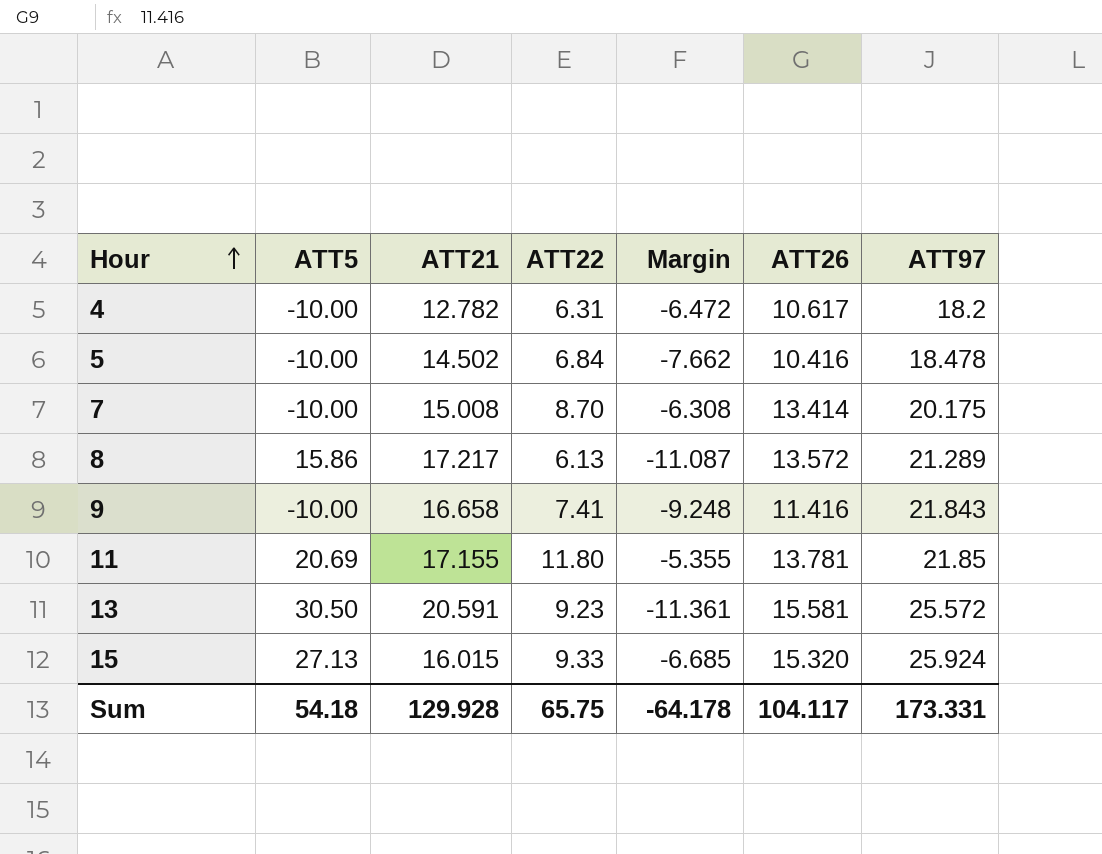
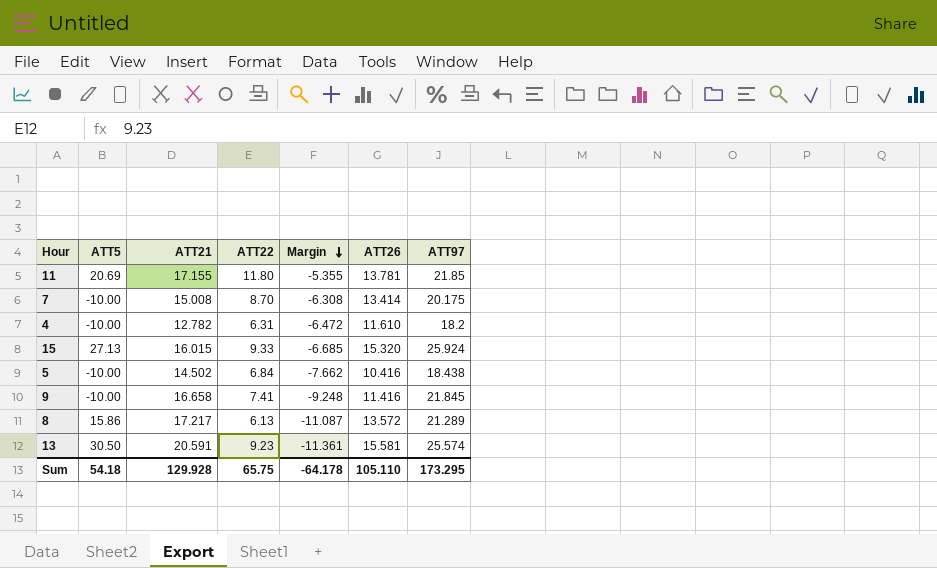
row order: Hour ascending -> Margin descending
4 | ATT26: 10.617 -> 11.610
5 | ATT97: 18.478 -> 18.438
9 | ATT97: 21.843 -> 21.845
13 | ATT97: 25.572 -> 25.574
Sum | ATT26: 104.117 -> 105.110
Sum | ATT97: 173.331 -> 173.295

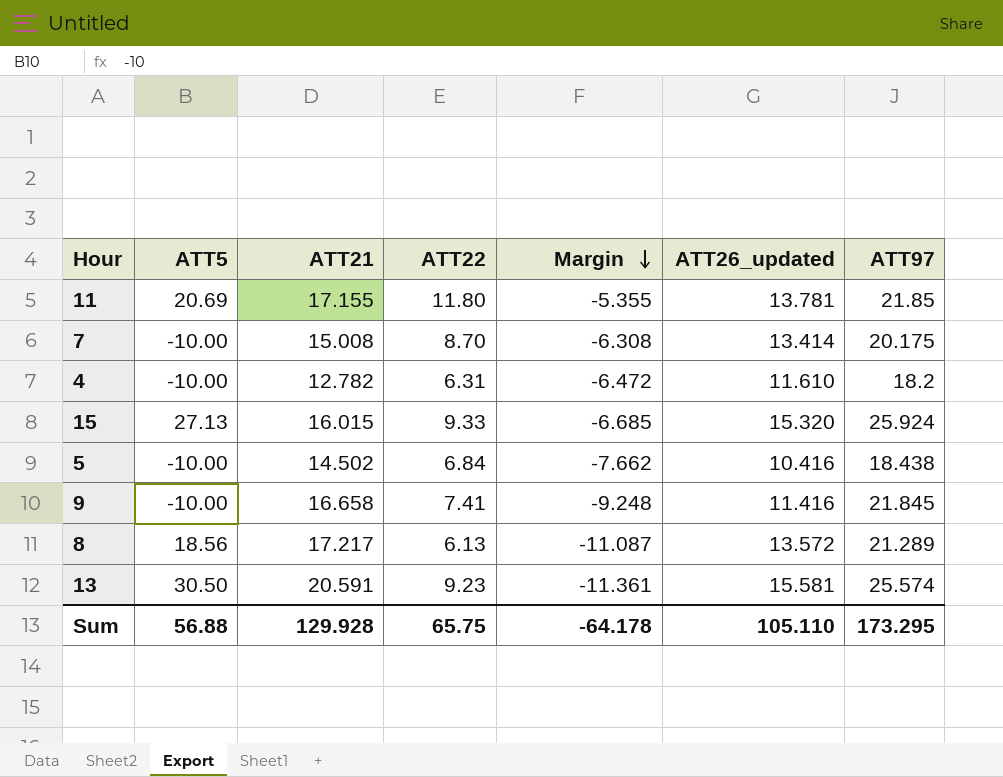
column name: ATT26 -> ATT26_updated
8 | ATT5: 15.86 -> 18.56
Sum | ATT5: 54.18 -> 56.88

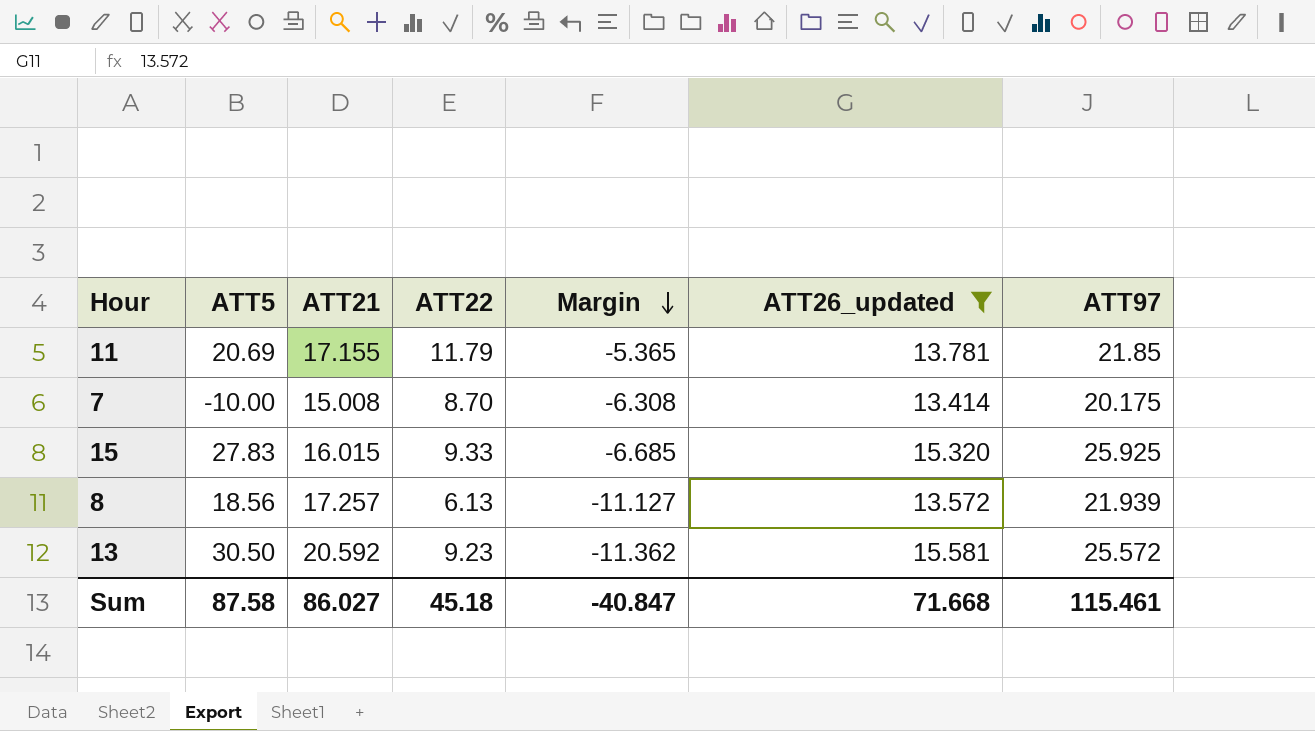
filter: none -> ATT26_updated >= 13.414
11 | ATT22: 11.80 -> 11.79
11 | Margin: -5.355 -> -5.365
15 | ATT5: 27.13 -> 27.83
15 | ATT97: 25.924 -> 25.925
8 | ATT21: 17.217 -> 17.257
8 | Margin: -11.087 -> -11.127
8 | ATT97: 21.289 -> 21.939
13 | ATT21: 20.591 -> 20.592
13 | Margin: -11.361 -> -11.362
13 | ATT97: 25.574 -> 25.572
Sum | ATT5: 56.88 -> 87.58
Sum | ATT21: 129.928 -> 86.027
Sum | ATT22: 65.75 -> 45.18
Sum | Margin: -64.178 -> -40.847
Sum | ATT26_updated: 105.110 -> 71.668
Sum | ATT97: 173.295 -> 115.461

